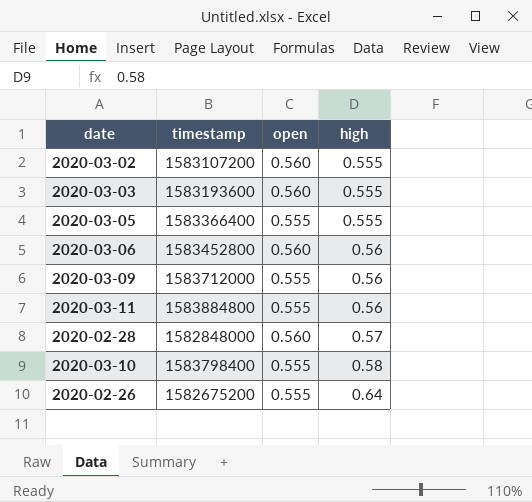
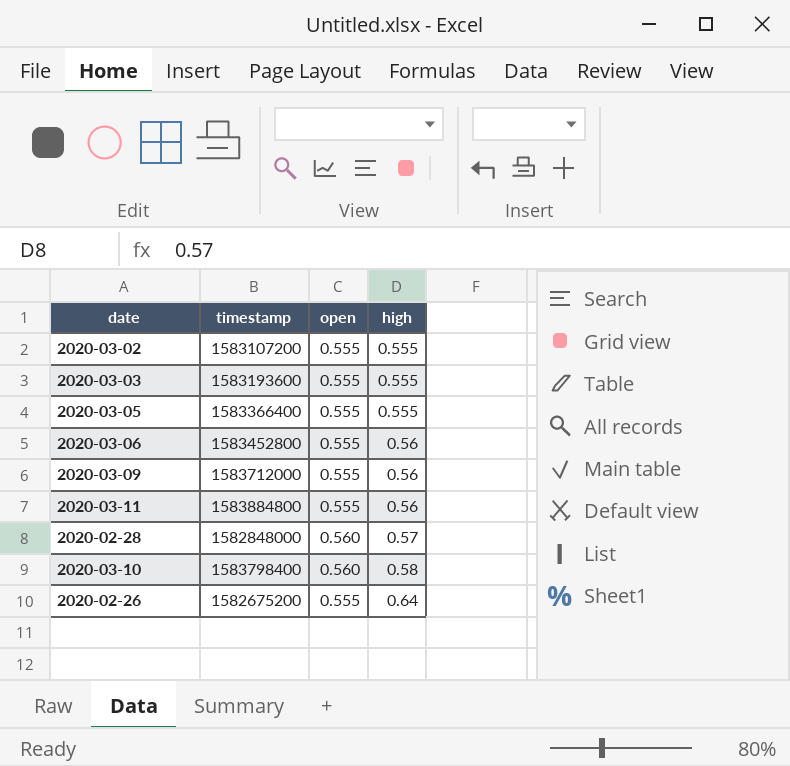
2020-03-02 | open: 0.560 -> 0.555
2020-03-03 | open: 0.560 -> 0.555
2020-03-06 | open: 0.560 -> 0.555
2020-03-10 | open: 0.555 -> 0.560

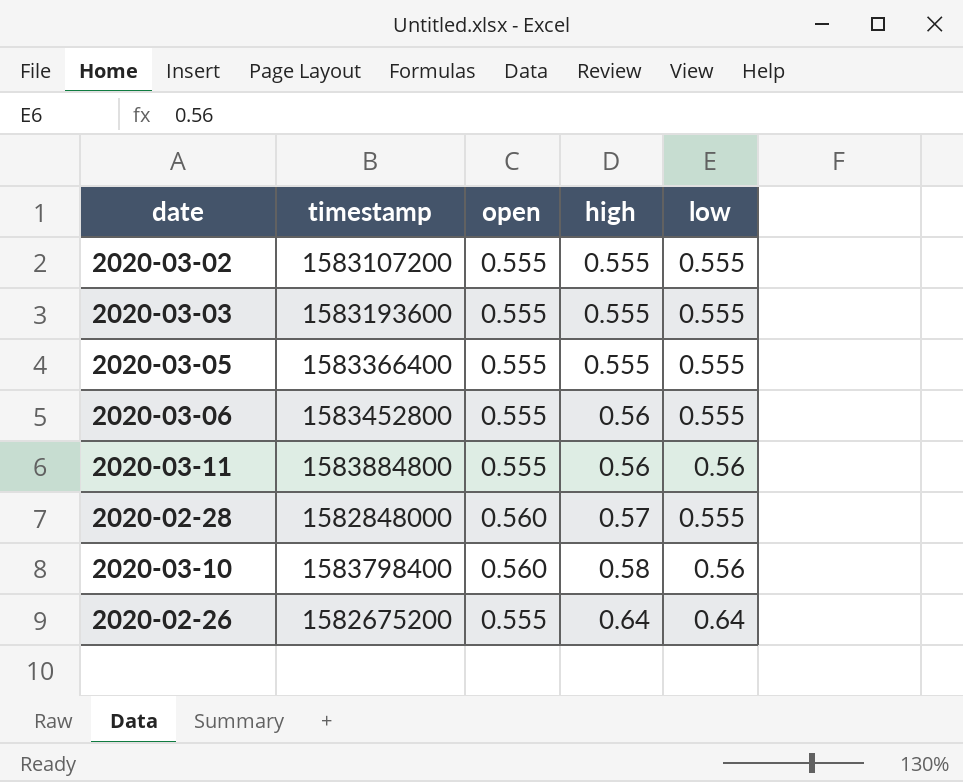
column low | position: none -> 5
row 2020-03-09: 1583712000 | 0.555 | 0.56 -> none

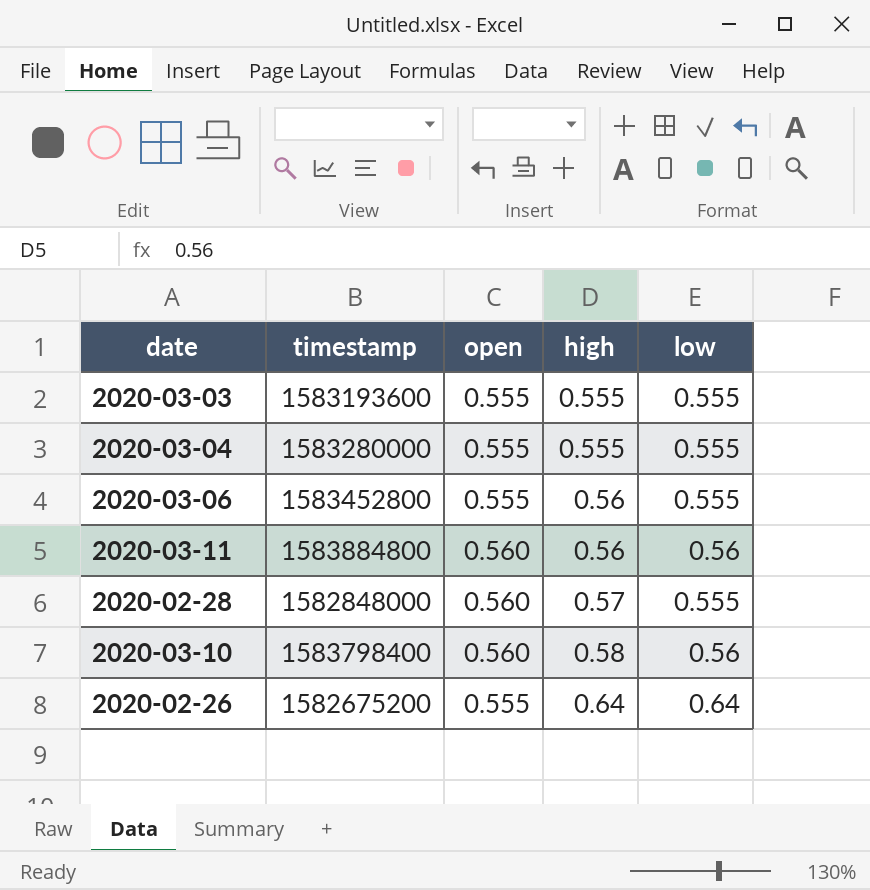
row 2020-03-02: 1583107200 | 0.555 | 0.555 | 0.555 -> none
row 2020-03-05: 1583366400 | 0.555 | 0.555 | 0.555 -> none
row 2020-03-04: none -> 1583280000 | 0.555 | 0.555 | 0.555
2020-03-11 | open: 0.555 -> 0.560

